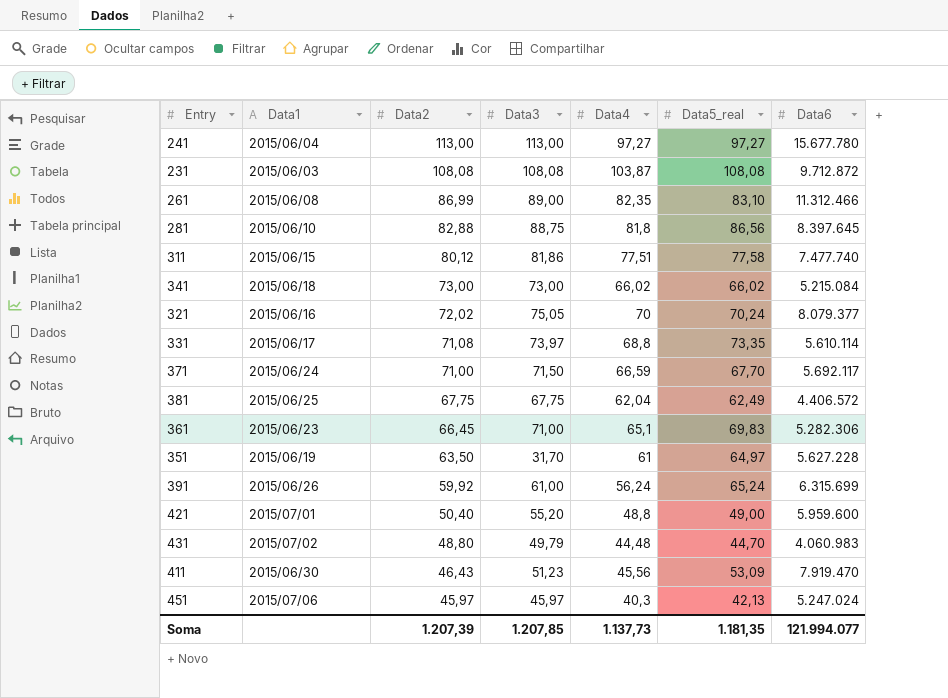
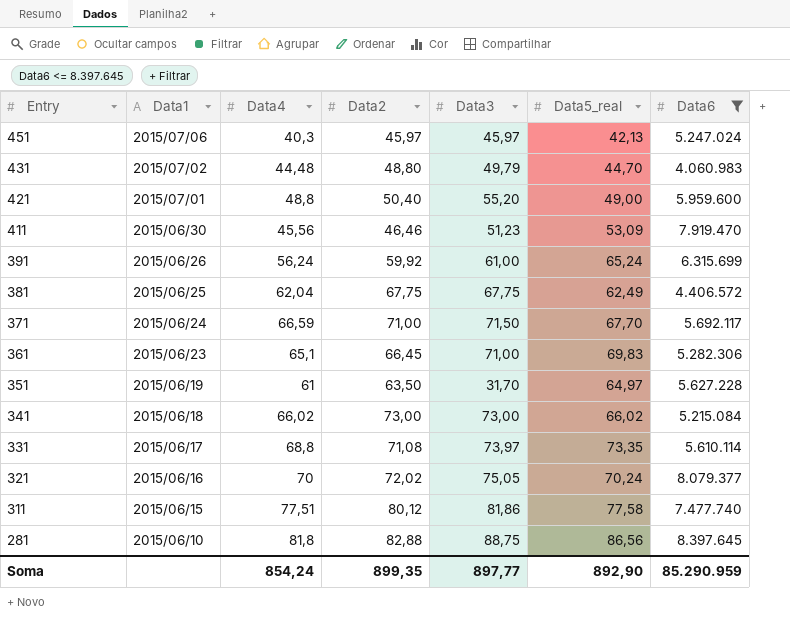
filter: none -> Data6 <= 8.397.645
row order: Data2 descending -> Entry descending
column Data4 | position: 5 -> 3
411 | Data2: 46,43 -> 46,46
Soma | Data4: 1.137,73 -> 854,24
Soma | Data2: 1.207,39 -> 899,35
Soma | Data3: 1.207,85 -> 897,77
Soma | Data5_real: 1.181,35 -> 892,90
Soma | Data6: 121.994.077 -> 85.290.959

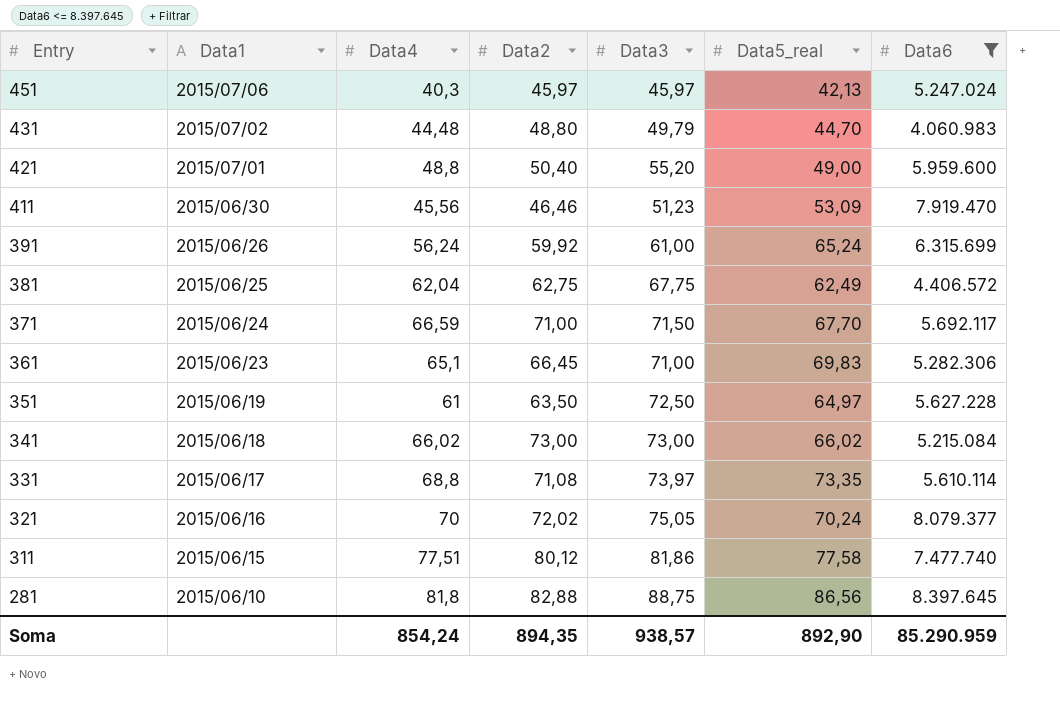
381 | Data2: 67,75 -> 62,75
351 | Data3: 31,70 -> 72,50
Soma | Data2: 899,35 -> 894,35
Soma | Data3: 897,77 -> 938,57

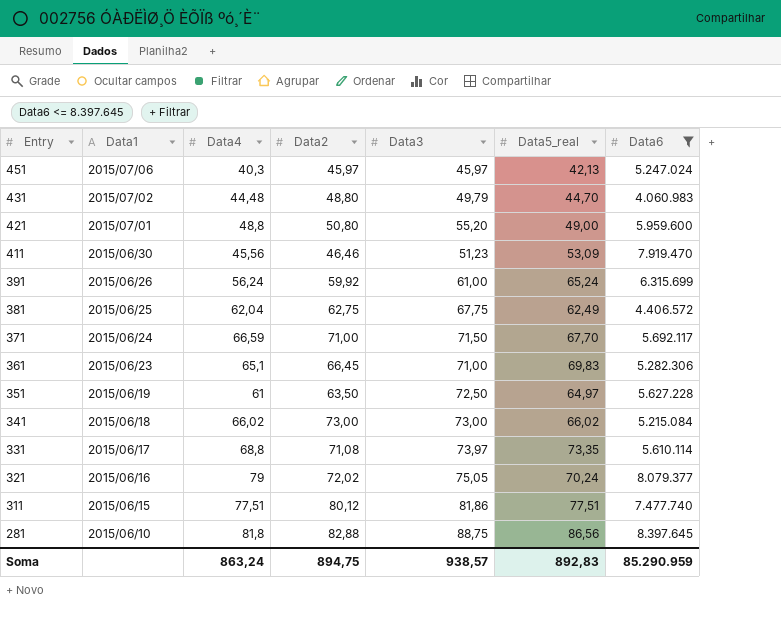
421 | Data2: 50,40 -> 50,80
321 | Data4: 70 -> 79
311 | Data5_real: 77,58 -> 77,51
Soma | Data4: 854,24 -> 863,24
Soma | Data2: 894,35 -> 894,75
Soma | Data5_real: 892,90 -> 892,83

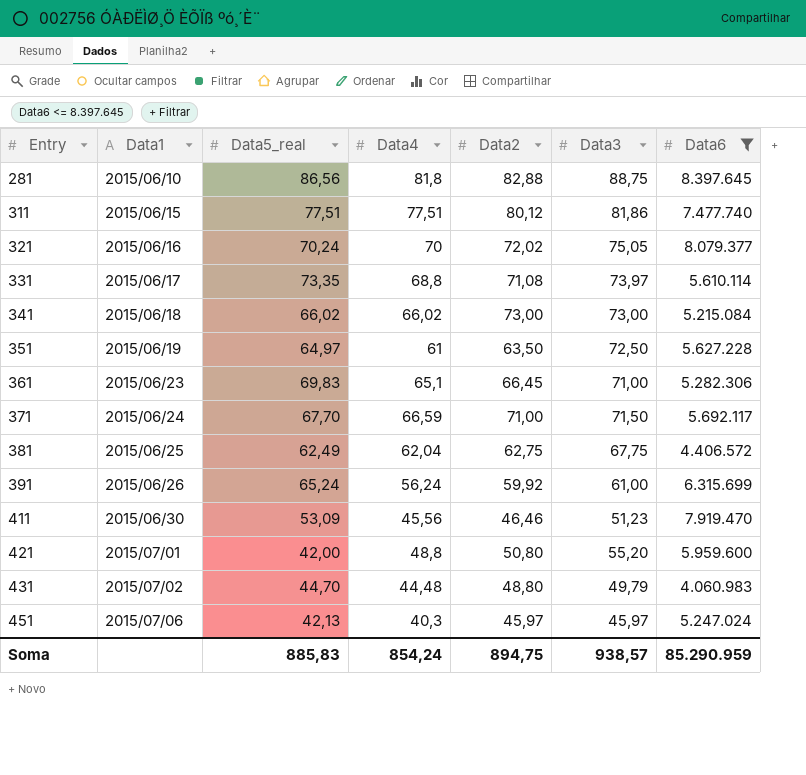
row order: Entry descending -> Entry ascending
column Data5_real | position: 6 -> 3
321 | Data4: 79 -> 70
421 | Data5_real: 49,00 -> 42,00
Soma | Data5_real: 892,83 -> 885,83
Soma | Data4: 863,24 -> 854,24

